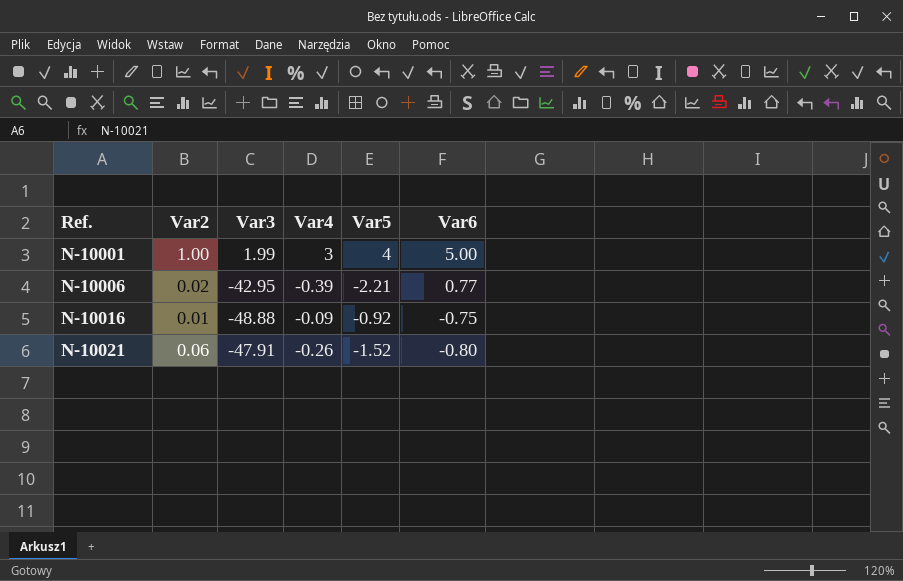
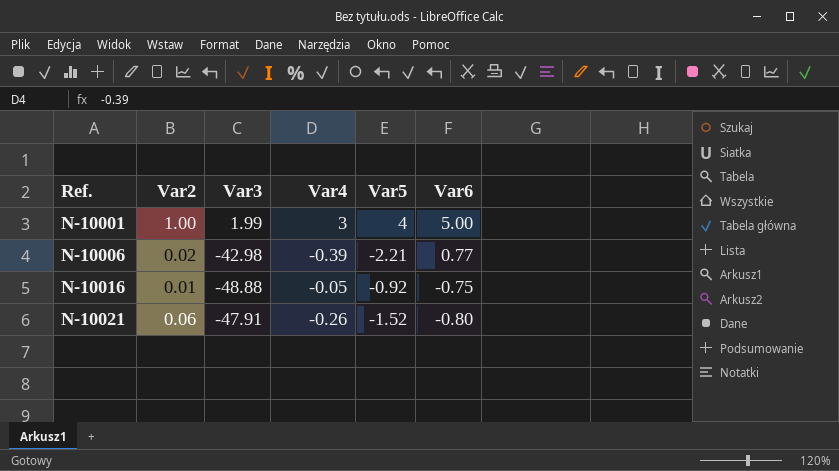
N-10006 | Var3: -42.95 -> -42.98
N-10016 | Var4: -0.09 -> -0.05

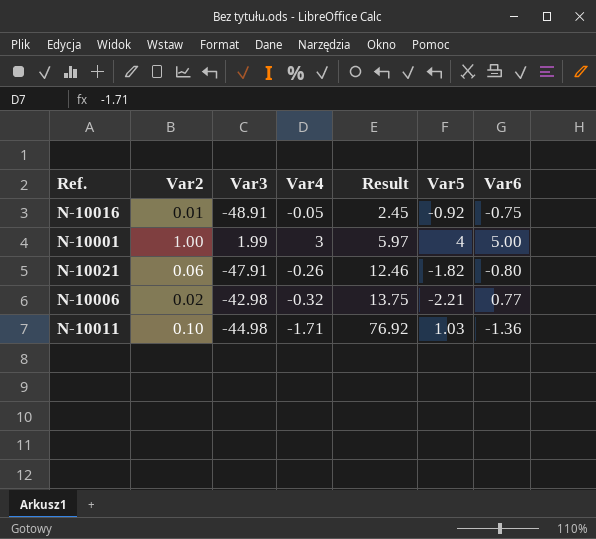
row order: Ref. ascending -> Result ascending
column Result | formula: none -> [Var3] * [Var4]
N-10016 | Var3: -48.88 -> -48.91
N-10021 | Var5: -1.52 -> -1.82
N-10006 | Var4: -0.39 -> -0.32
row N-10011: none -> 0.10 | -44.98 | -1.71 | 76.92 | 1.03 | -1.36

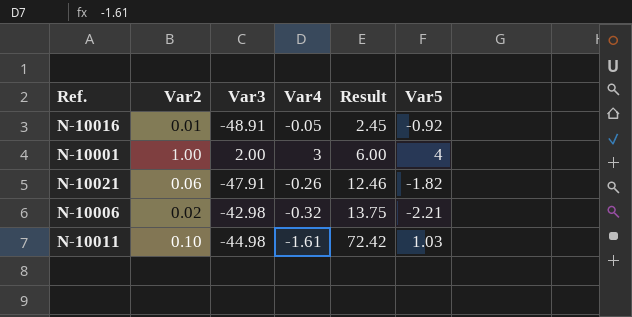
column Var6 | position: 7 -> none
N-10001 | Var3: 1.99 -> 2.00
N-10001 | Result: 5.97 -> 6.00
N-10011 | Var4: -1.71 -> -1.61
N-10011 | Result: 76.92 -> 72.42

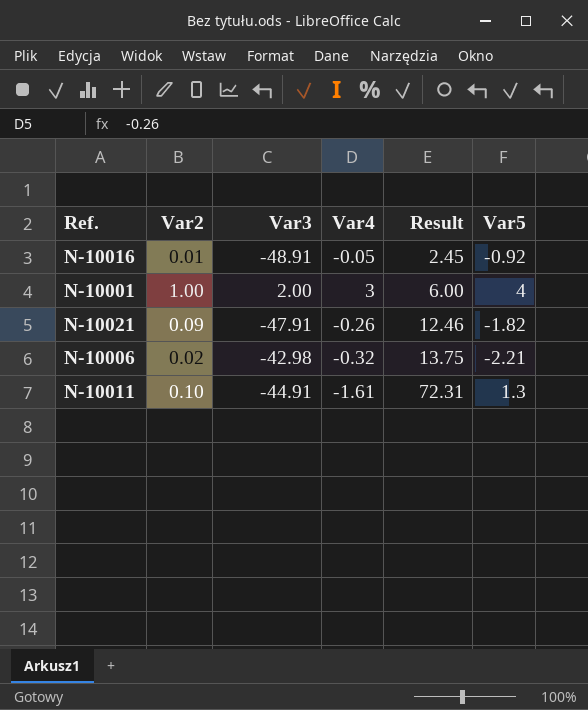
N-10021 | Var2: 0.06 -> 0.09
N-10011 | Var3: -44.98 -> -44.91
N-10011 | Result: 72.42 -> 72.31
N-10011 | Var5: 1.03 -> 1.3

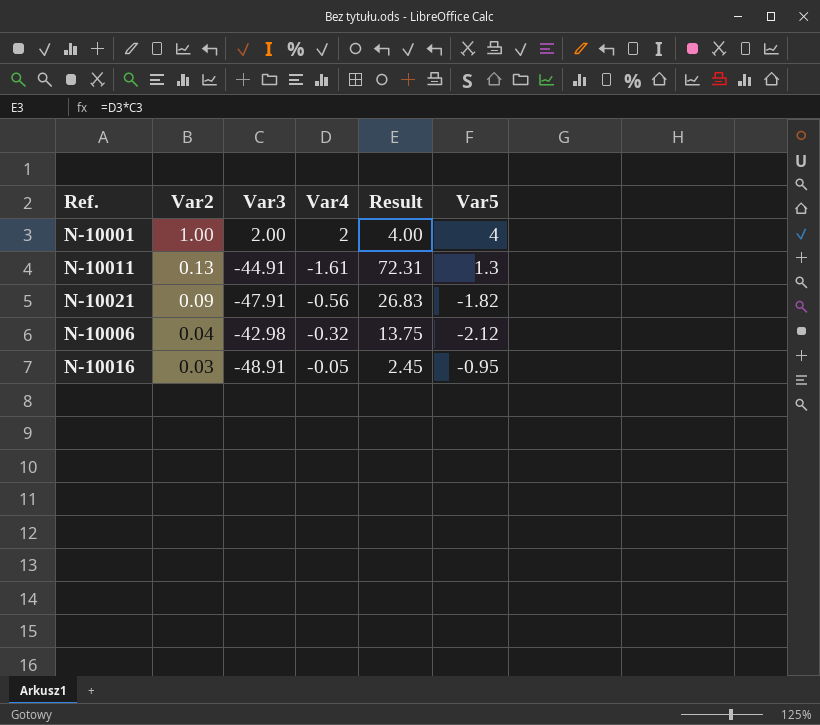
row order: Result ascending -> Var2 descending
N-10001 | Var4: 3 -> 2
N-10001 | Result: 6.00 -> 4.00
N-10011 | Var2: 0.10 -> 0.13
N-10021 | Var4: -0.26 -> -0.56
N-10021 | Result: 12.46 -> 26.83
N-10006 | Var2: 0.02 -> 0.04
N-10006 | Var5: -2.21 -> -2.12
N-10016 | Var2: 0.01 -> 0.03
N-10016 | Var5: -0.92 -> -0.95

